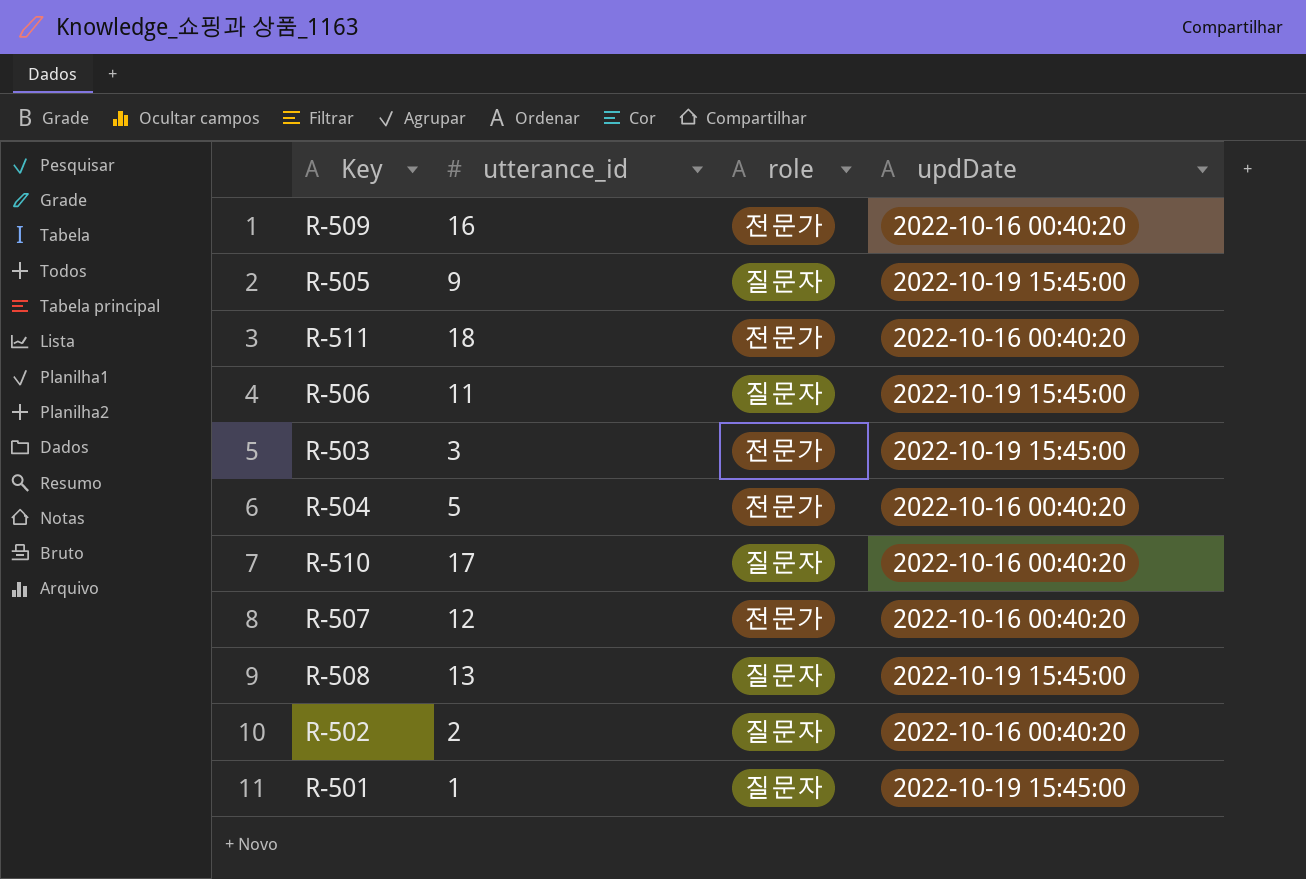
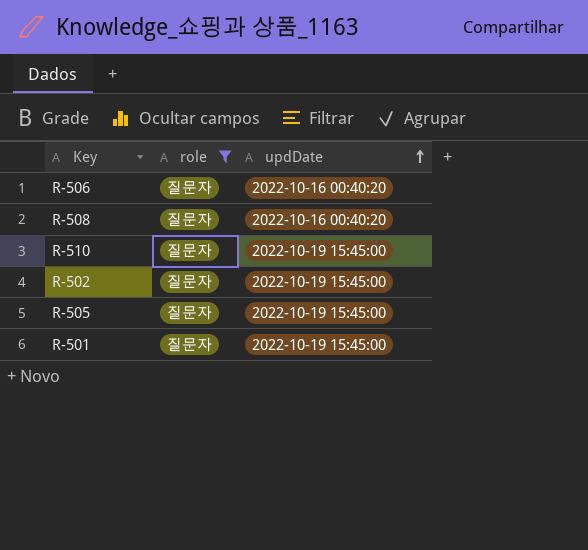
filter: none -> role = 질문자
row order: none -> updDate ascending
column utterance_id | position: 2 -> none
R-506 | updDate: 2022-10-19 15:45:00 -> 2022-10-16 00:40:20
R-508 | updDate: 2022-10-19 15:45:00 -> 2022-10-16 00:40:20
R-510 | updDate: 2022-10-16 00:40:20 -> 2022-10-19 15:45:00
R-502 | updDate: 2022-10-16 00:40:20 -> 2022-10-19 15:45:00

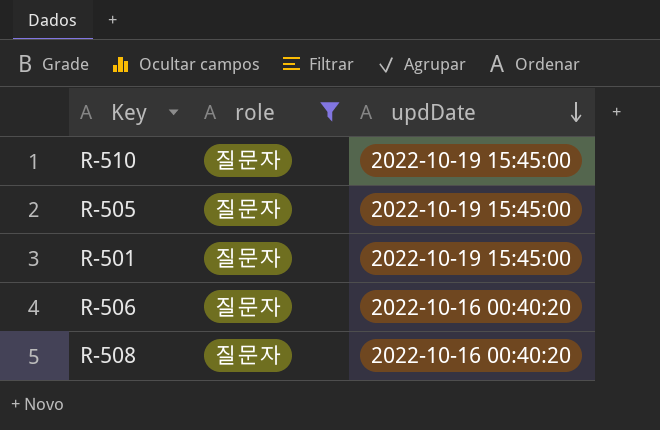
row order: updDate ascending -> updDate descending
row R-502: 질문자 | 2022-10-19 15:45:00 -> none

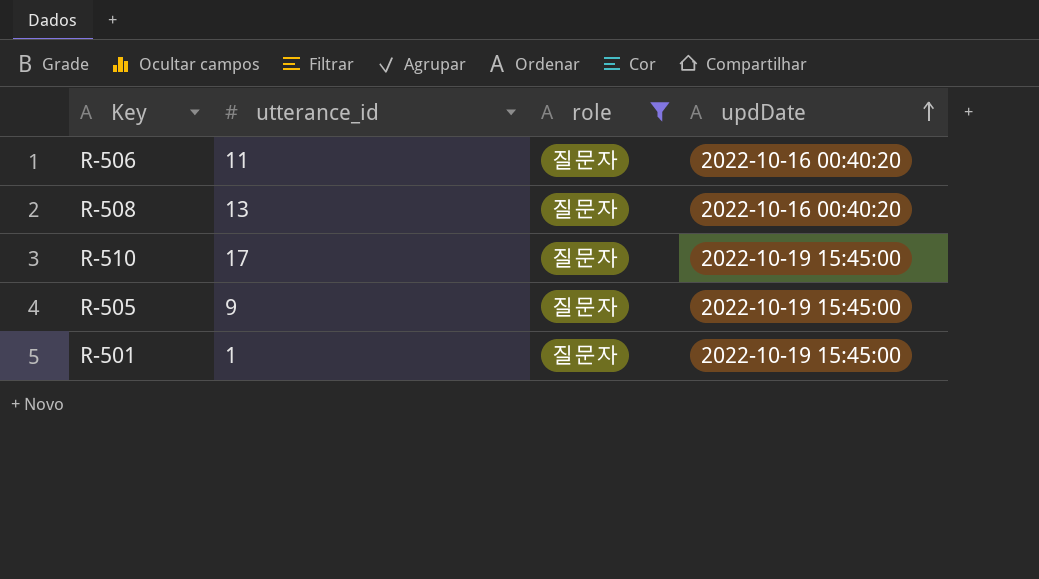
row order: updDate descending -> updDate ascending
column utterance_id | position: none -> 2

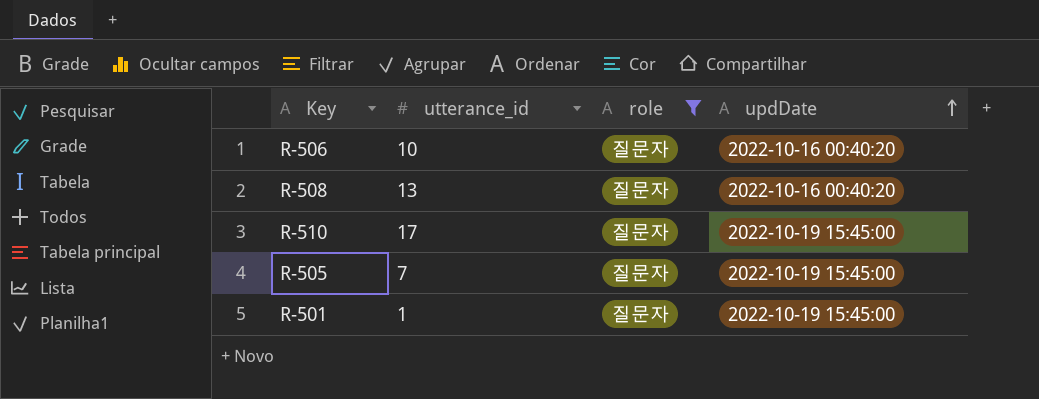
R-506 | utterance_id: 11 -> 10
R-505 | utterance_id: 9 -> 7

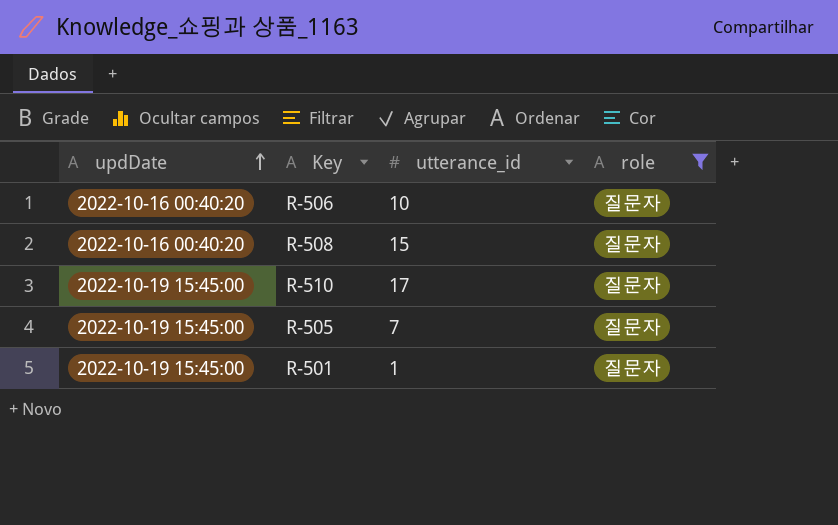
column updDate | position: 4 -> 1
R-508 | utterance_id: 13 -> 15

